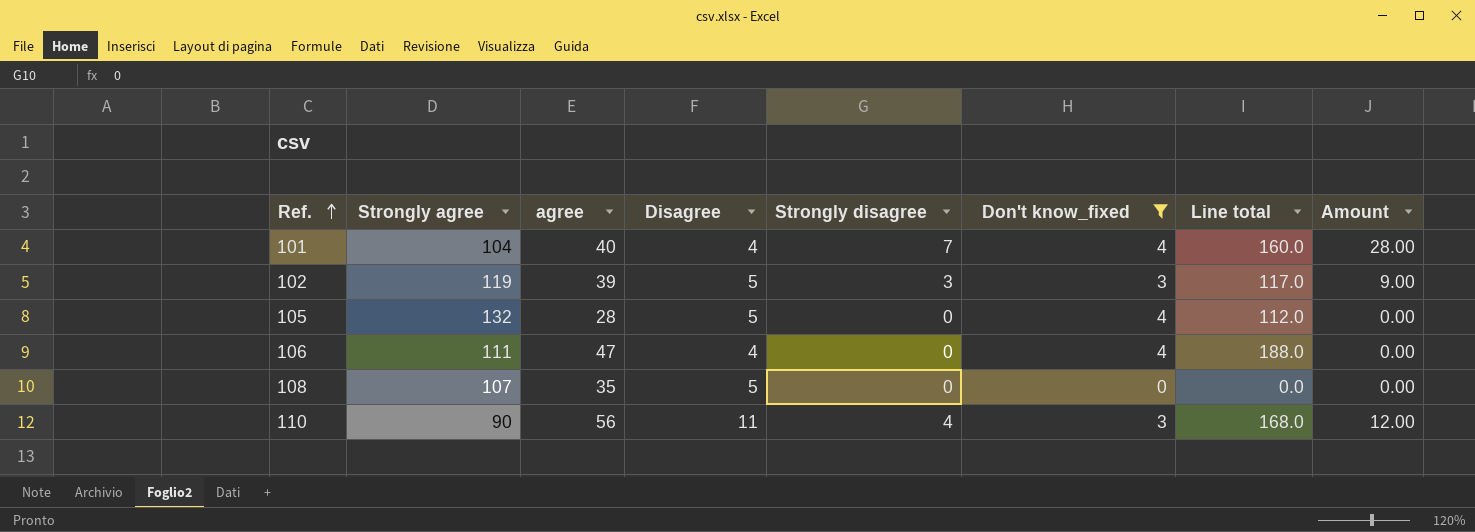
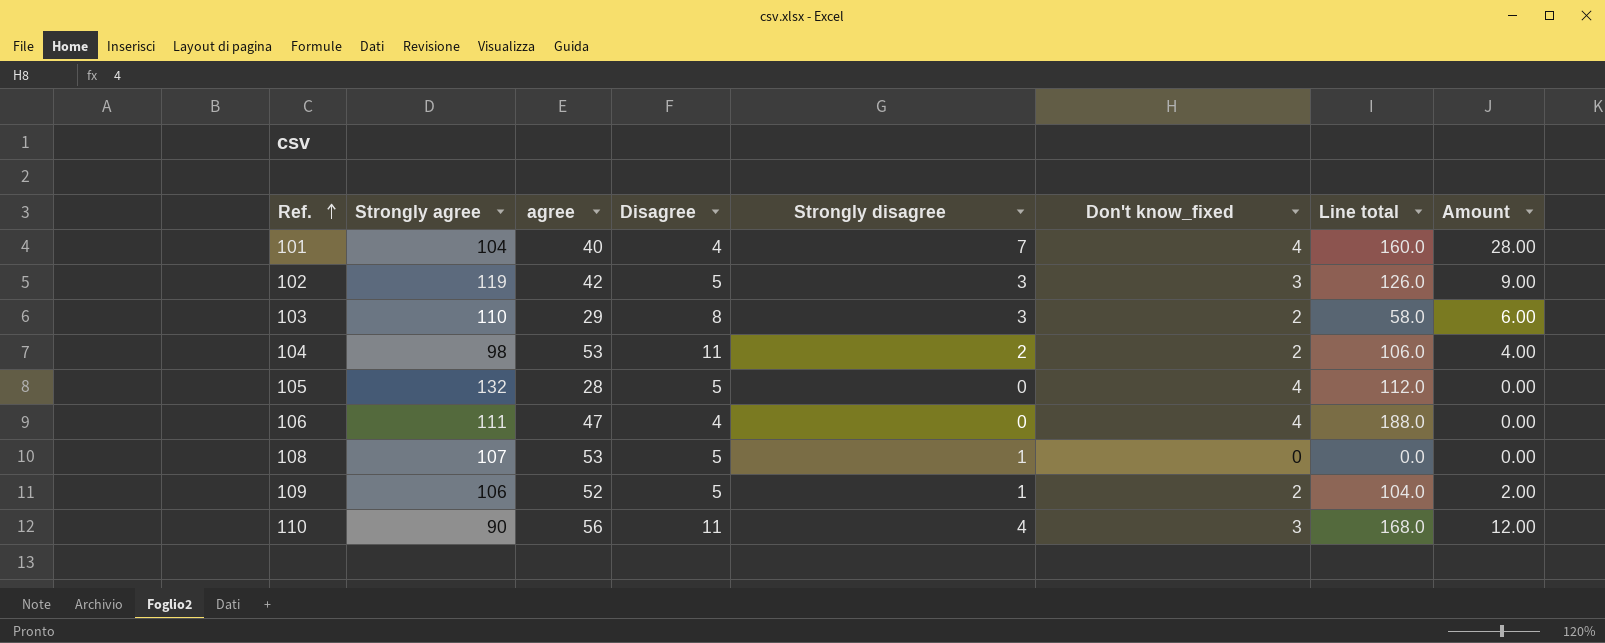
filter: Don't know_fixed != 2 -> none
102 | agree: 39 -> 42
102 | Line total: 117.0 -> 126.0
108 | agree: 35 -> 53
108 | Strongly disagree: 0 -> 1

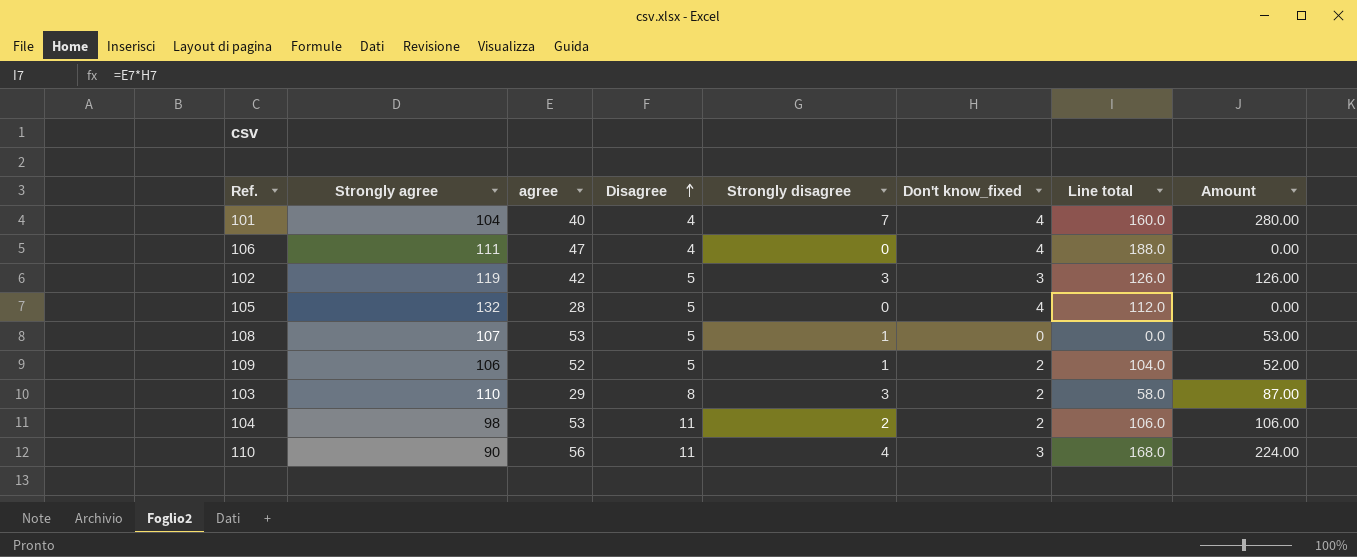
row order: Ref. ascending -> Disagree ascending
column Amount | formula: [Strongly disagree] * [Don't know_fixed] -> [agree] * [Strongly disagree]

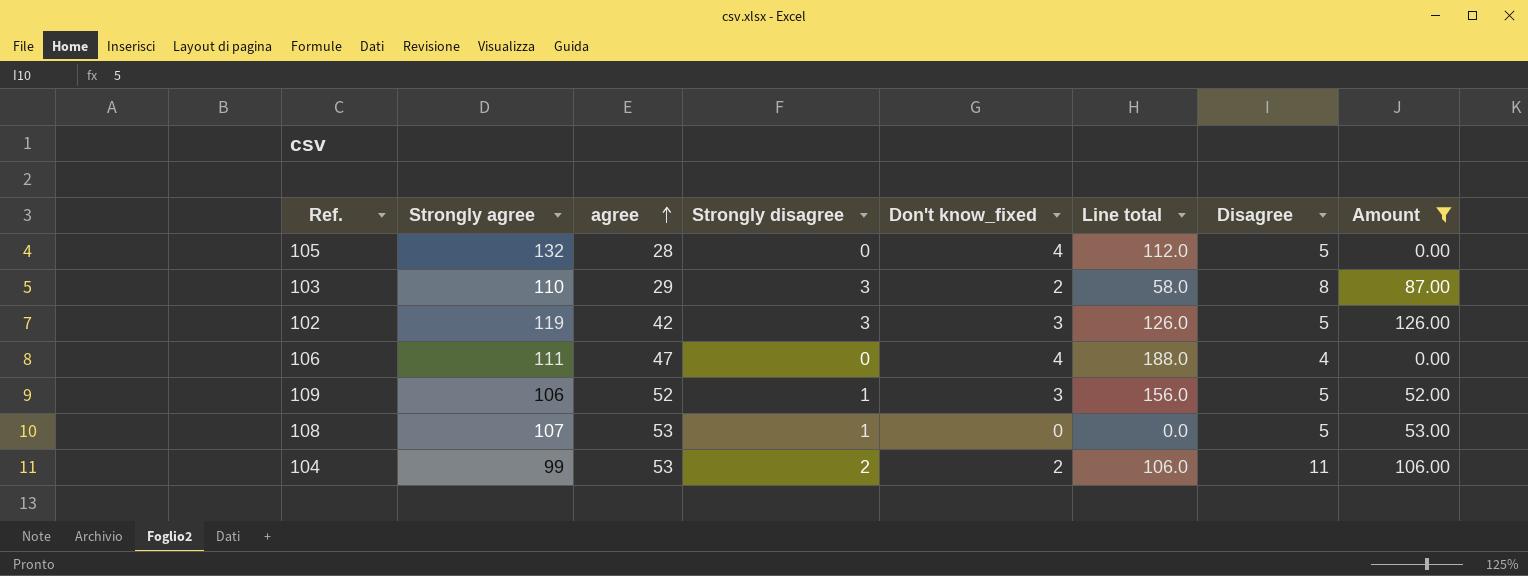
filter: none -> Amount <= 126.00
row order: Disagree ascending -> agree ascending
column Disagree | position: 4 -> 7
109 | Don't know_fixed: 2 -> 3
109 | Line total: 104.0 -> 156.0
104 | Strongly agree: 98 -> 99

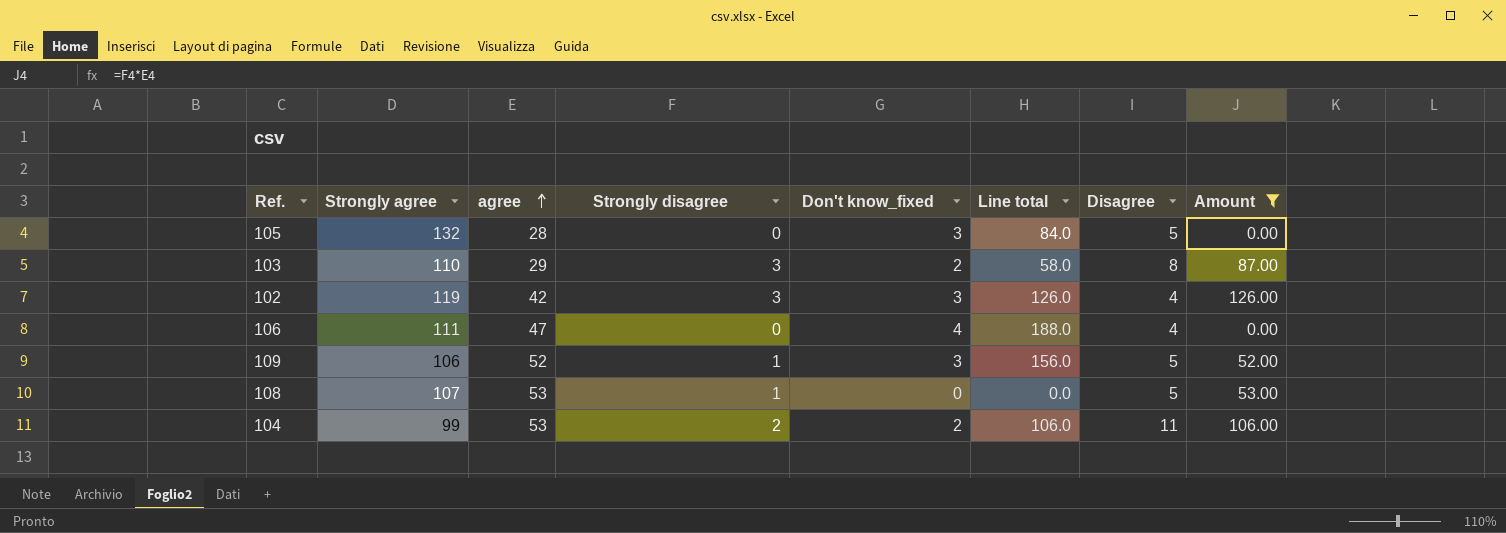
105 | Don't know_fixed: 4 -> 3
105 | Line total: 112.0 -> 84.0
102 | Disagree: 5 -> 4

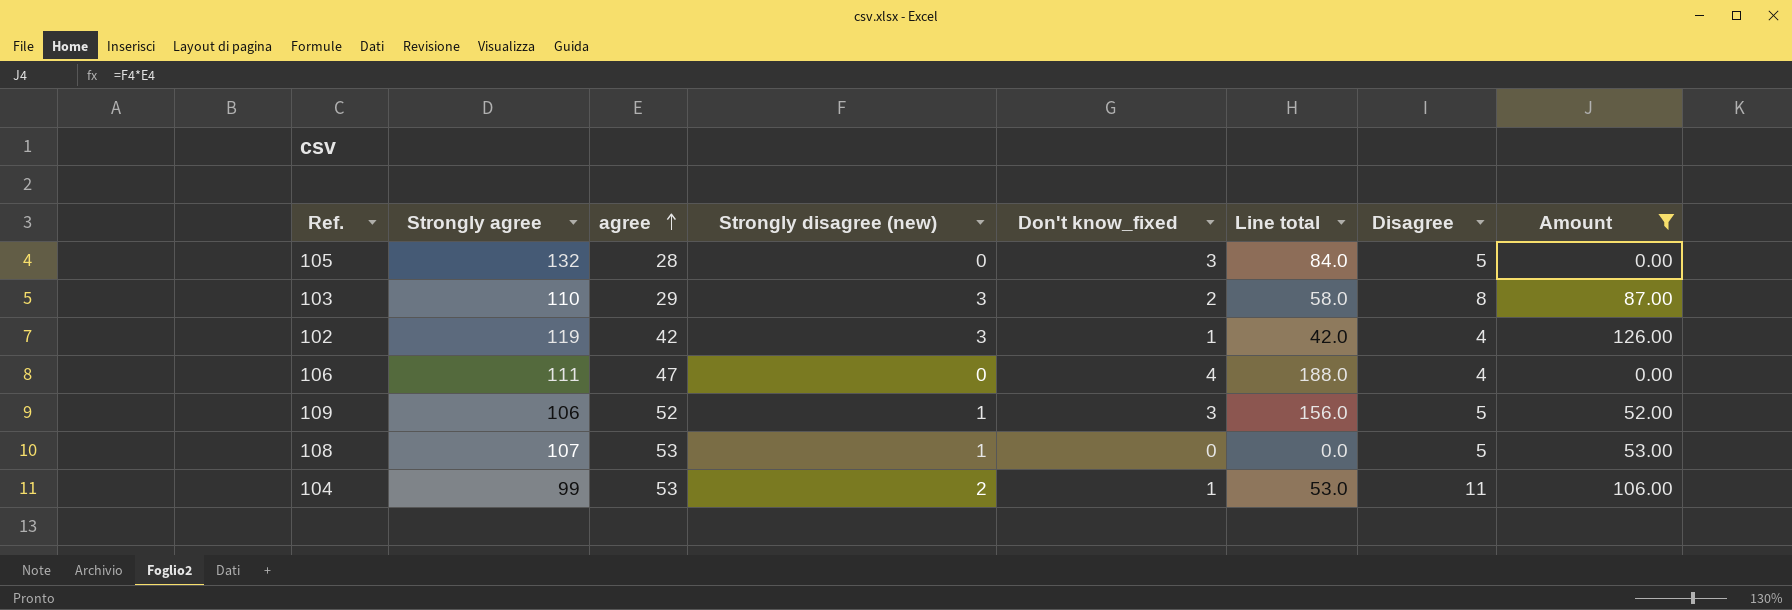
column name: Strongly disagree -> Strongly disagree (new)
102 | Don't know_fixed: 3 -> 1
102 | Line total: 126.0 -> 42.0
104 | Don't know_fixed: 2 -> 1
104 | Line total: 106.0 -> 53.0

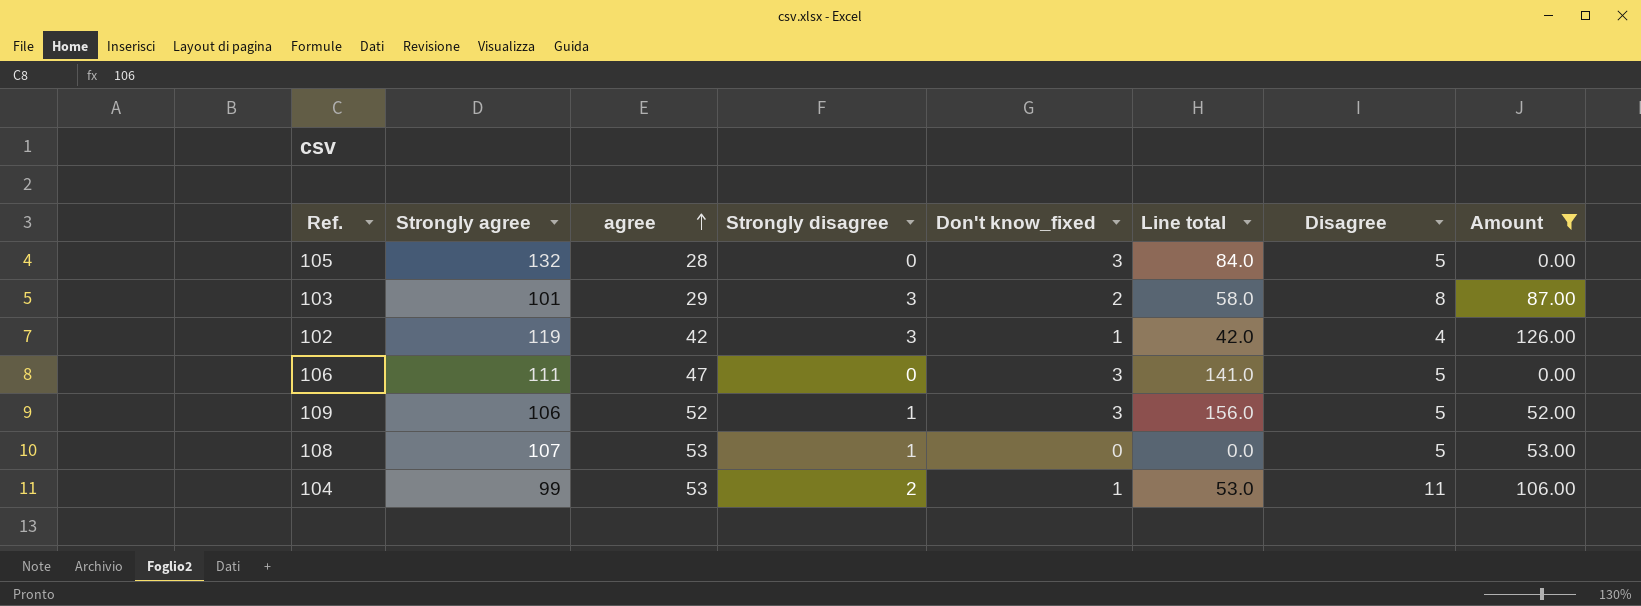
column name: Strongly disagree (new) -> Strongly disagree
103 | Strongly agree: 110 -> 101
106 | Don't know_fixed: 4 -> 3
106 | Line total: 188.0 -> 141.0
106 | Disagree: 4 -> 5

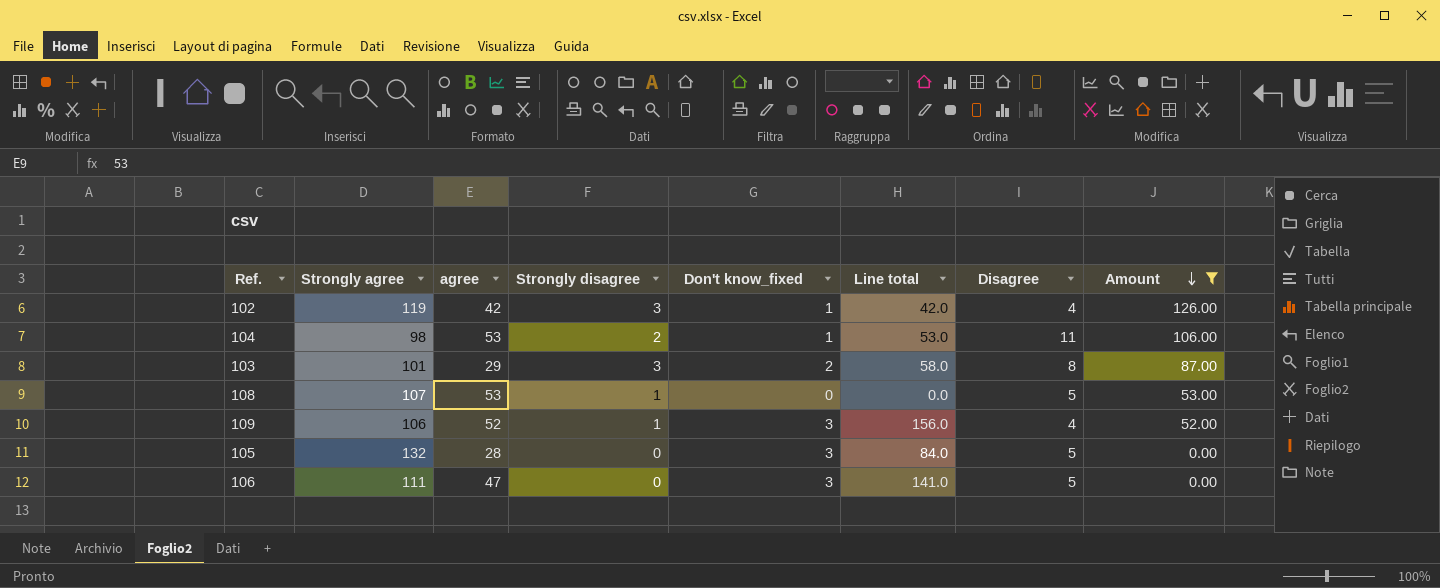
row order: agree ascending -> Amount descending
104 | Strongly agree: 99 -> 98
109 | Disagree: 5 -> 4

